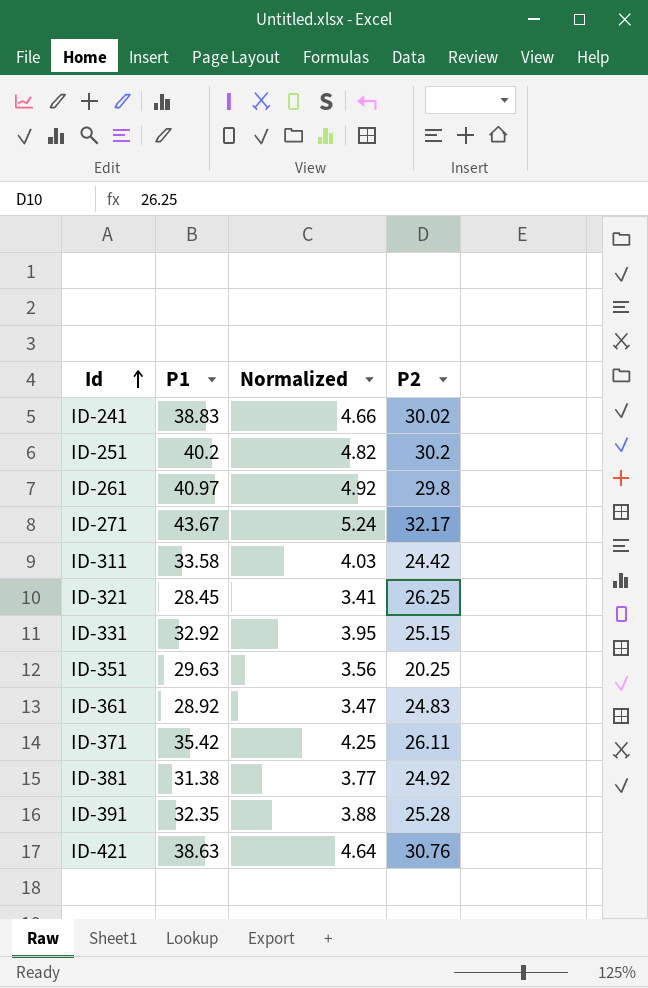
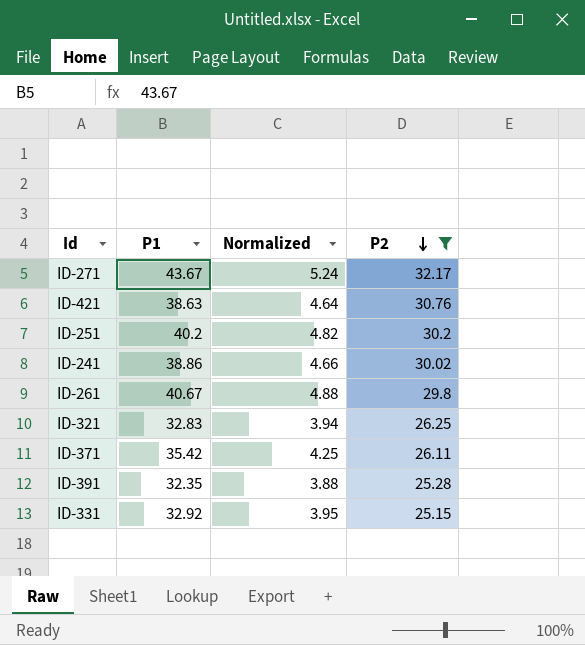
filter: none -> P2 >= 25.15
row order: Id ascending -> P2 descending
ID-241 | P1: 38.83 -> 38.86
ID-261 | P1: 40.97 -> 40.67
ID-261 | Normalized: 4.92 -> 4.88
ID-321 | P1: 28.45 -> 32.83
ID-321 | Normalized: 3.41 -> 3.94

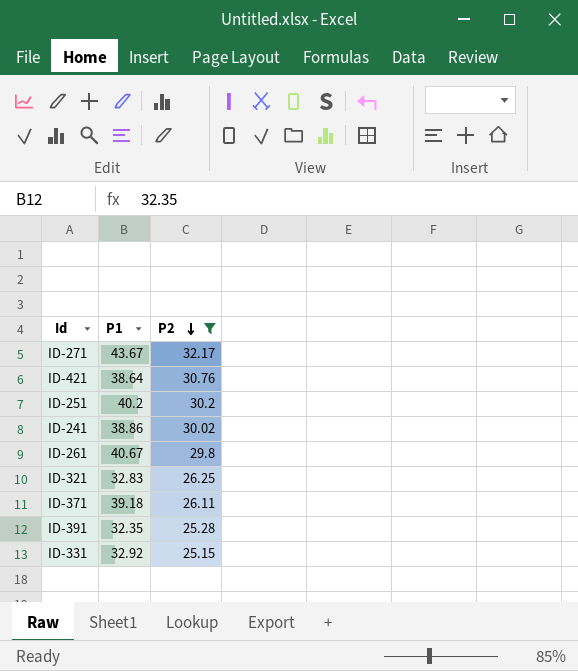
column Normalized | formula: [P1] * 0.12 -> none
ID-421 | P1: 38.63 -> 38.64
ID-371 | P1: 35.42 -> 39.18

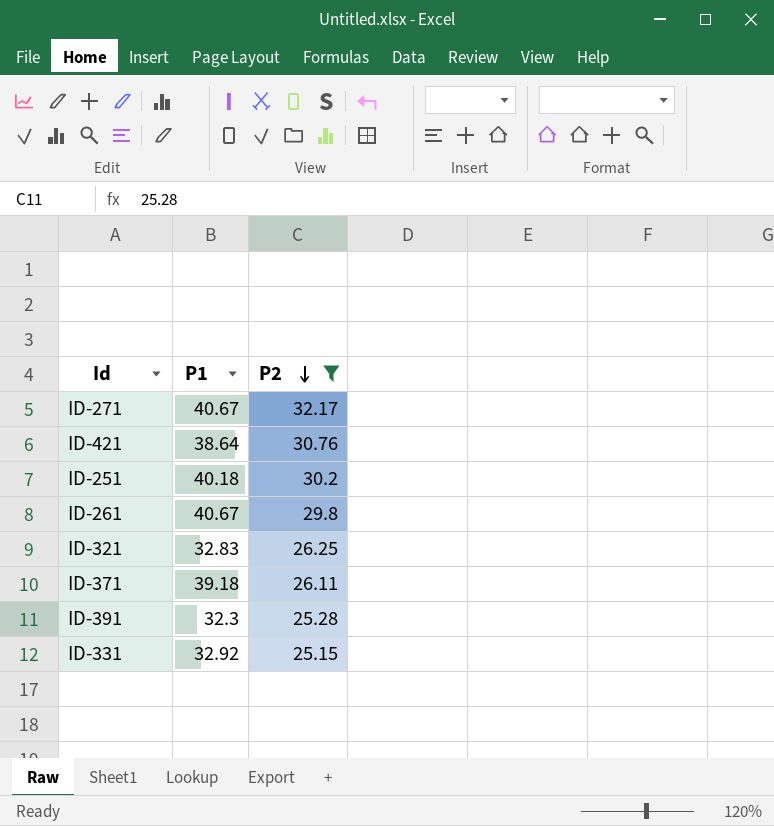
row ID-241: 38.86 | 30.02 -> none
ID-271 | P1: 43.67 -> 40.67
ID-251 | P1: 40.2 -> 40.18
ID-391 | P1: 32.35 -> 32.3

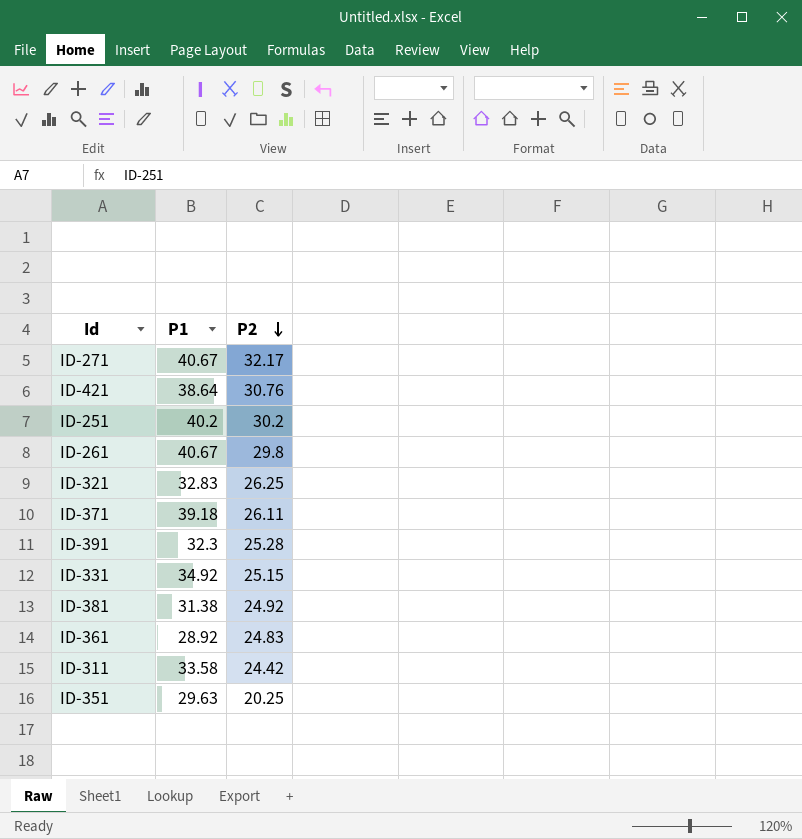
filter: P2 >= 25.15 -> none
ID-251 | P1: 40.18 -> 40.2
ID-331 | P1: 32.92 -> 34.92

